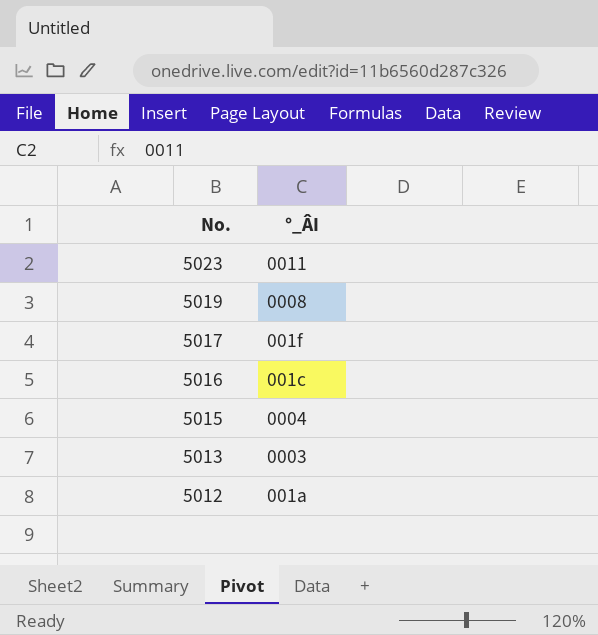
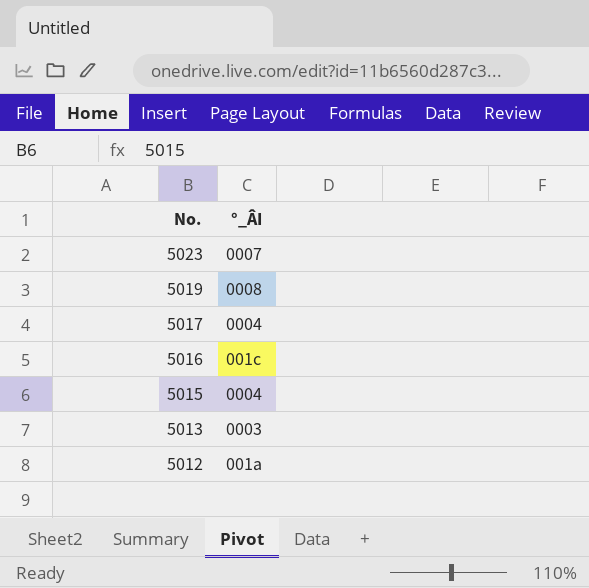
5023 | °_ÂI: 0011 -> 0007
5017 | °_ÂI: 001f -> 0004

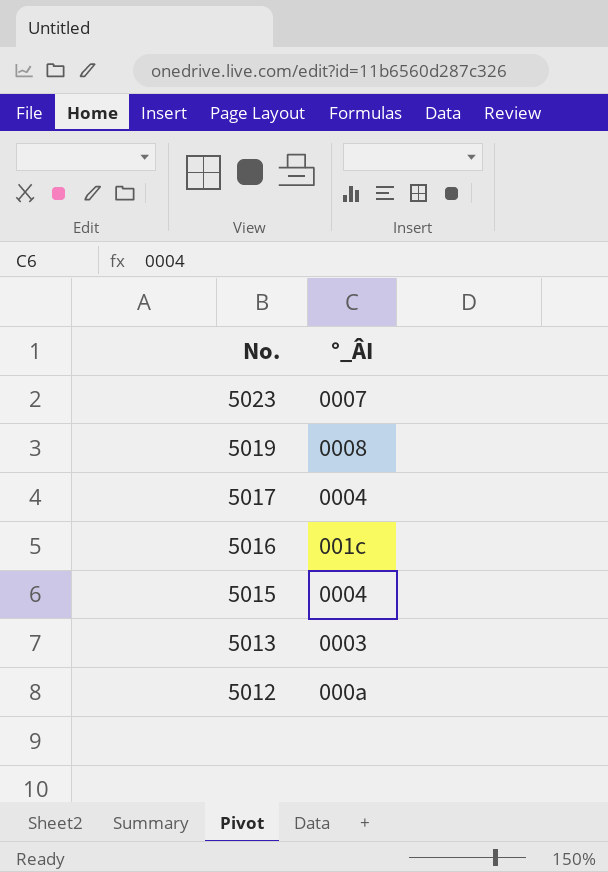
5012 | °_ÂI: 001a -> 000a

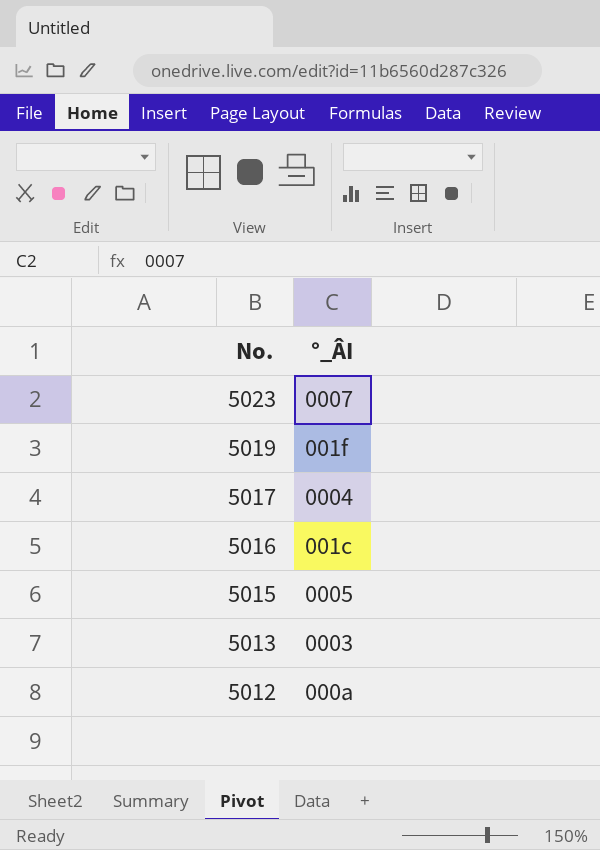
5019 | °_ÂI: 0008 -> 001f
5015 | °_ÂI: 0004 -> 0005

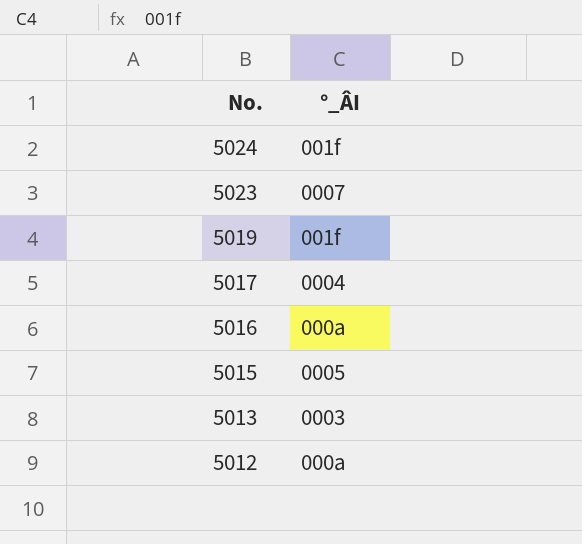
row 5024: none -> 001f
5016 | °_ÂI: 001c -> 000a

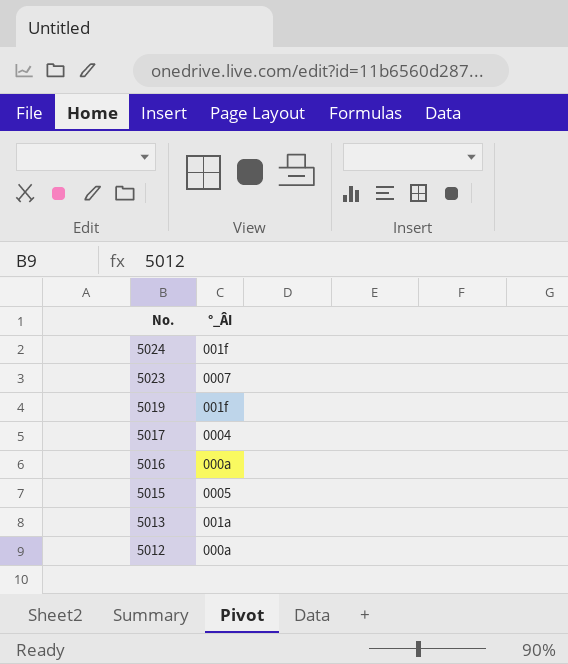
5013 | °_ÂI: 0003 -> 001a

